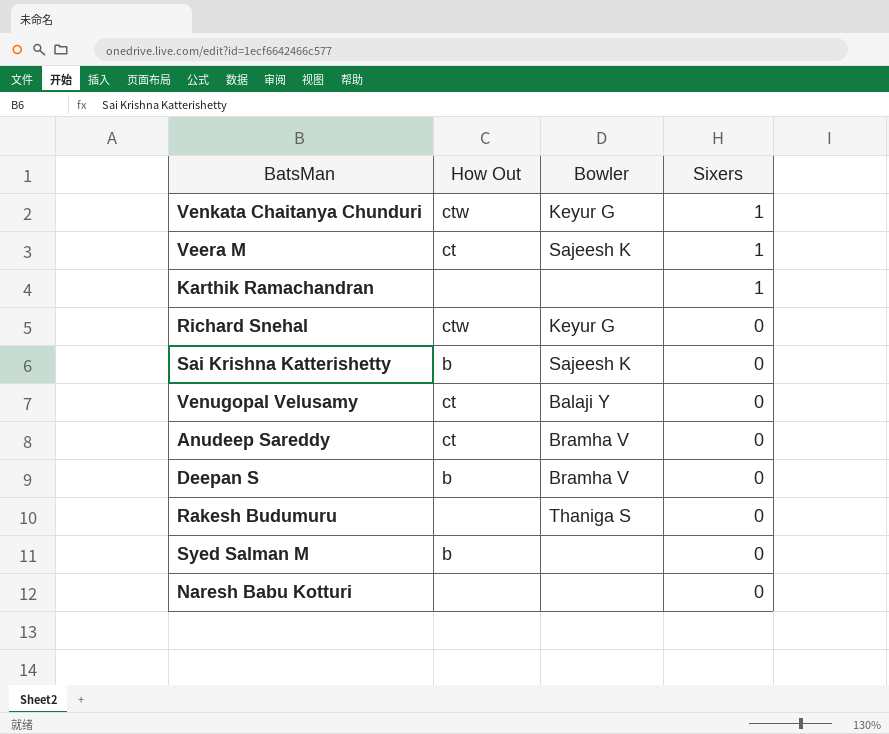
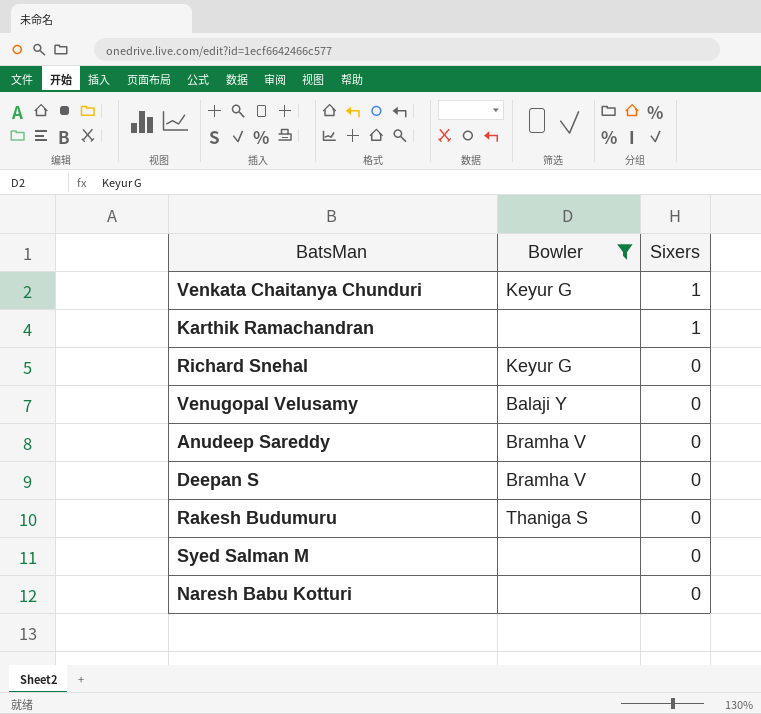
filter: none -> Bowler != Sajeesh K
column How Out | position: 2 -> none

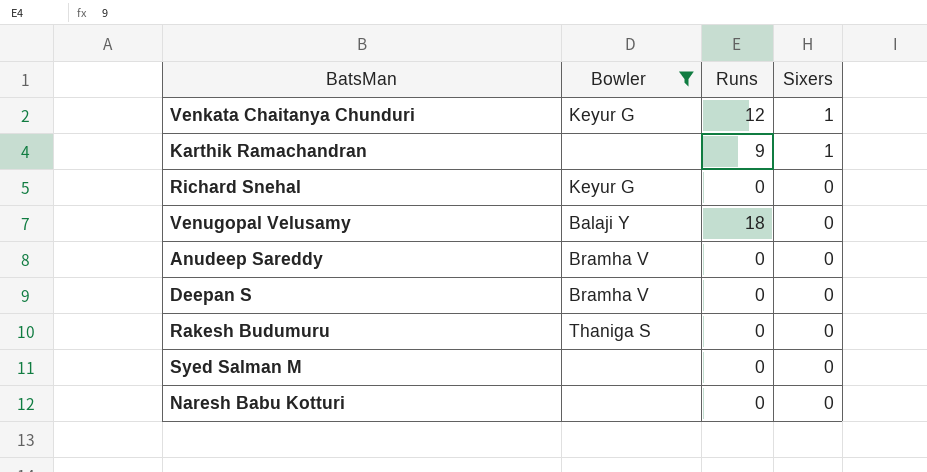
column Runs | position: none -> 3

